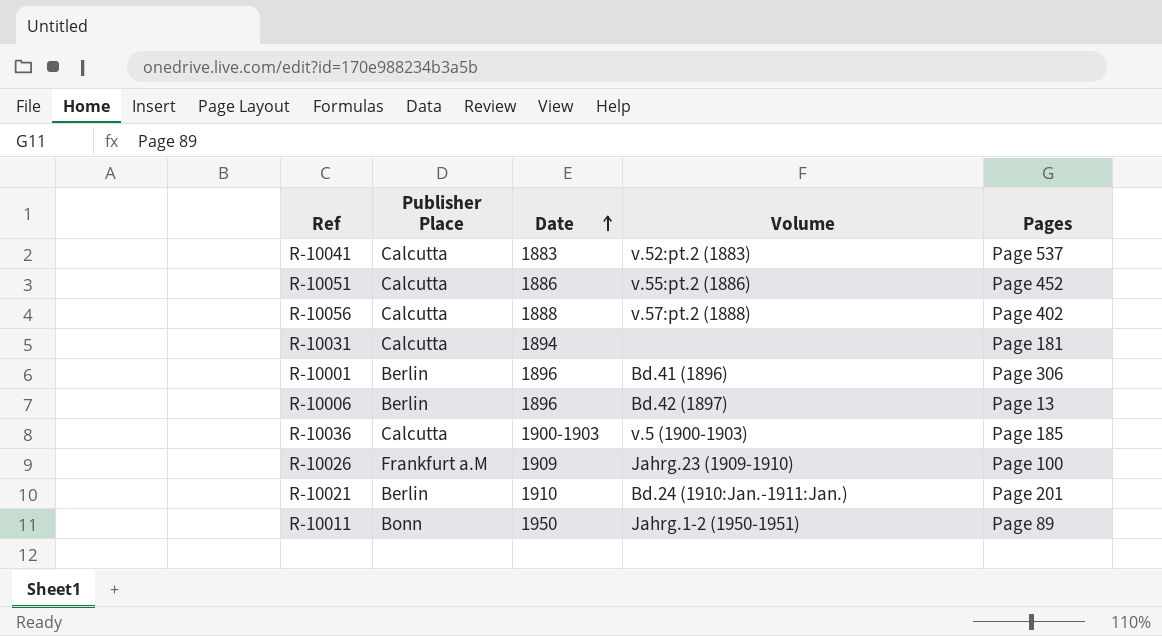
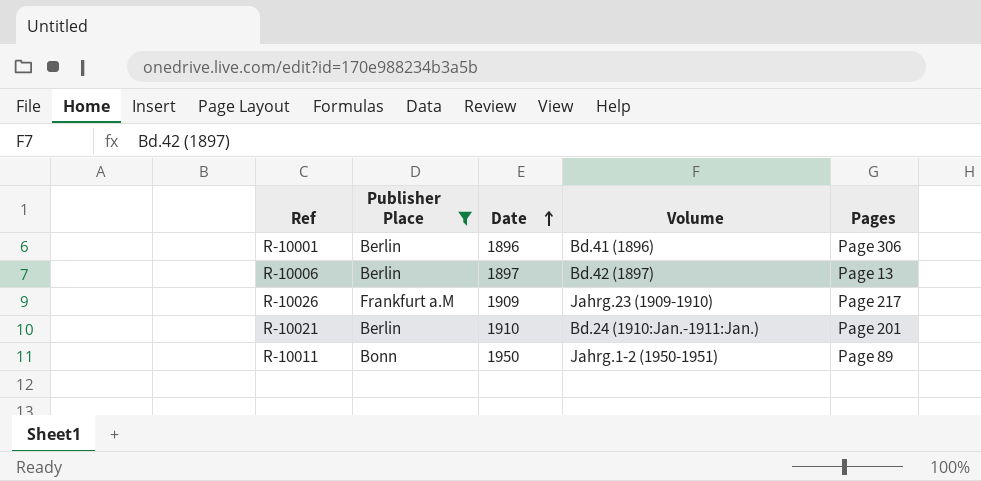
filter: none -> Publisher Place != Calcutta
R-10006 | Date: 1896 -> 1897
R-10026 | Pages: Page 100 -> Page 217

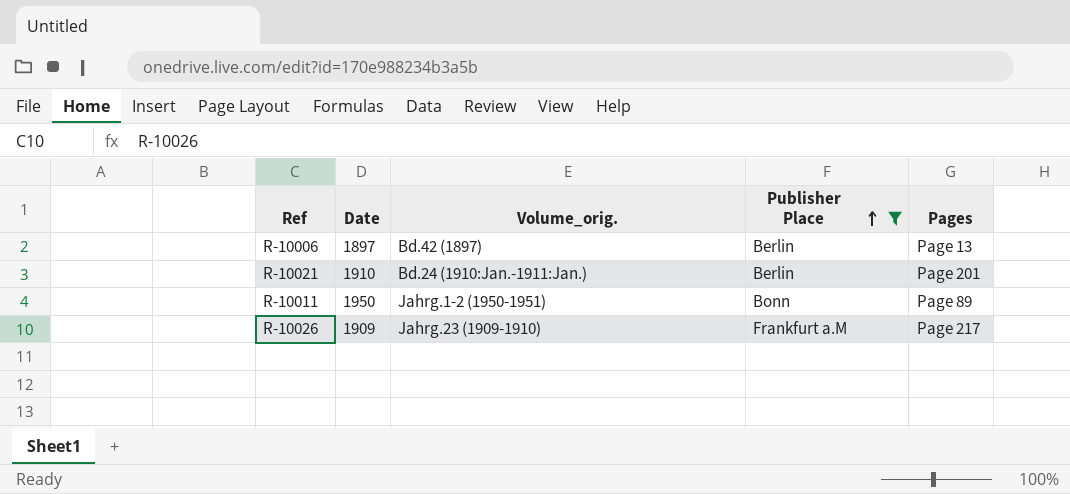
row order: Date ascending -> Publisher Place ascending
column name: Volume -> Volume_orig.
column Publisher Place | position: 2 -> 4
row R-10001: Berlin | 1896 | Bd.41 (1896) | Page 306 -> none

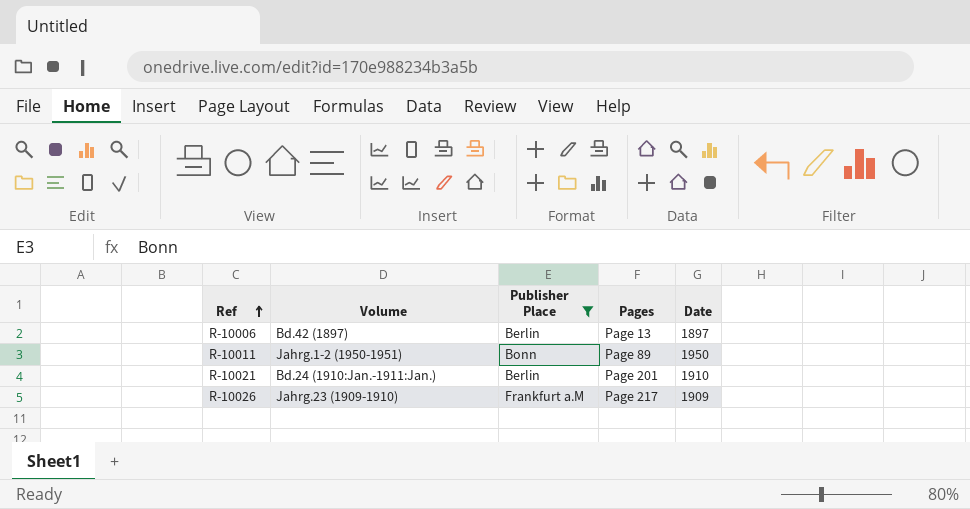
row order: Publisher Place ascending -> Ref ascending
column name: Volume_orig. -> Volume
column Date | position: 2 -> 5

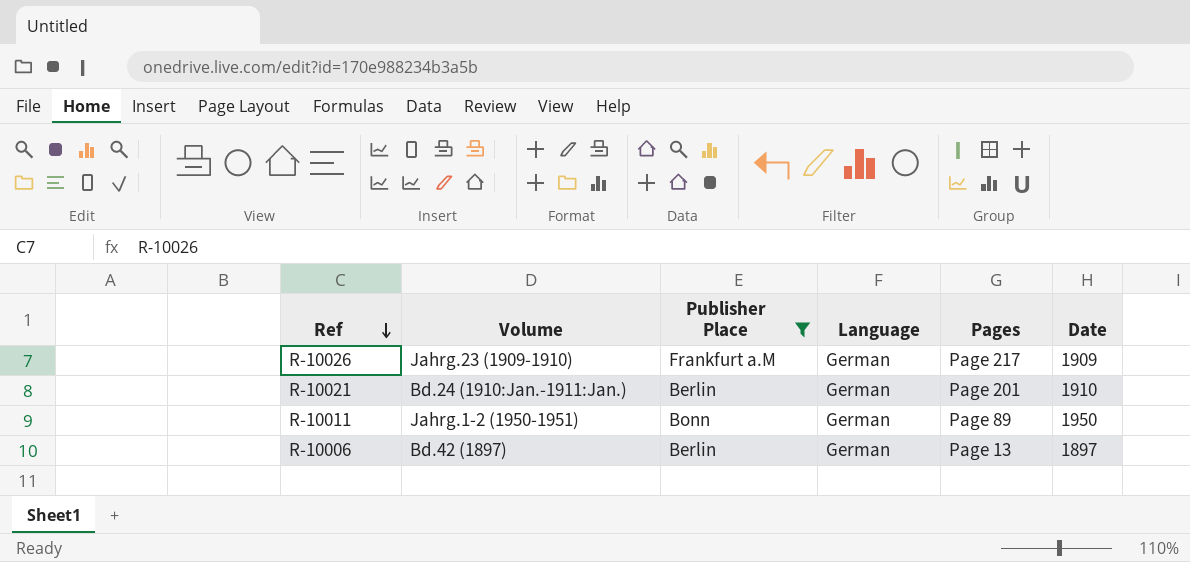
row order: Ref ascending -> Ref descending
column Language | position: none -> 4

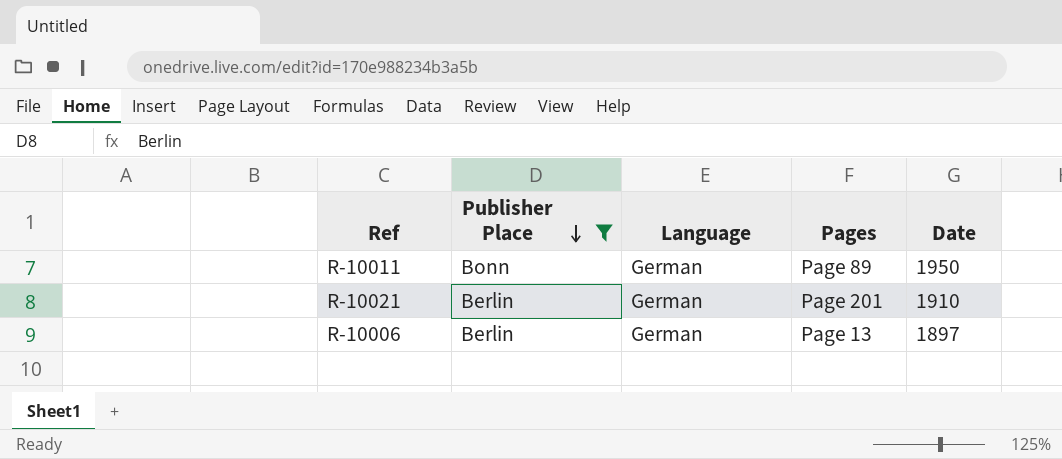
row order: Ref descending -> Publisher Place descending
column Volume | position: 2 -> none
row R-10026: Jahrg.23 (1909-1910) | Frankfurt a.M | German | Page 217 | 1909 -> none

